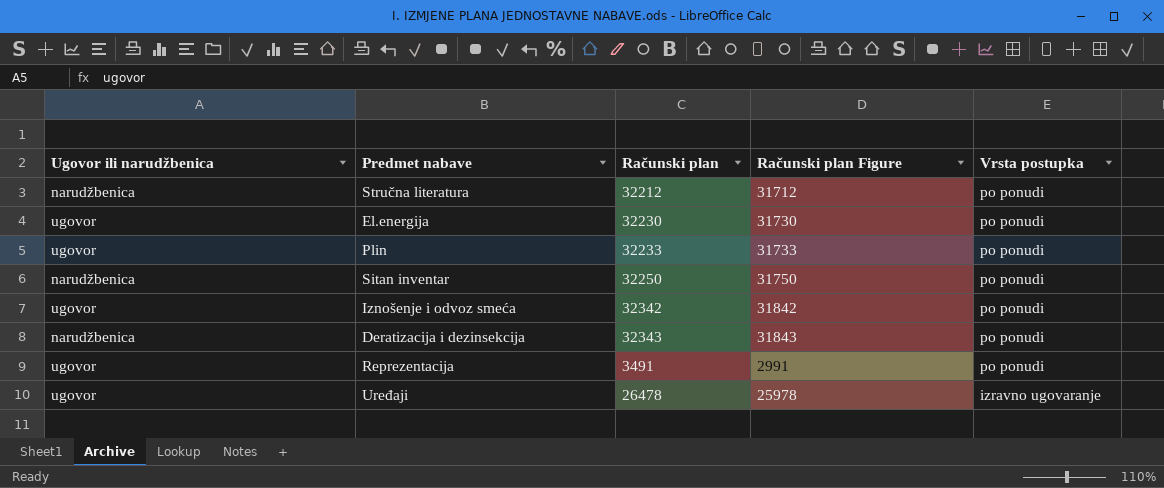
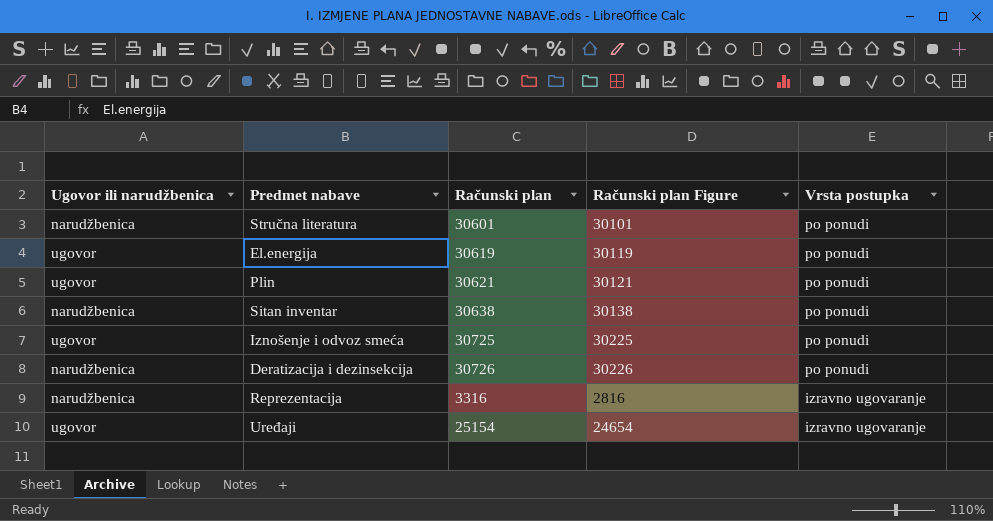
Stručna literatura | Računski plan: 32212 -> 30601
Stručna literatura | Računski plan Figure: 31712 -> 30101
El.energija | Računski plan: 32230 -> 30619
El.energija | Računski plan Figure: 31730 -> 30119
Plin | Računski plan: 32233 -> 30621
Plin | Računski plan Figure: 31733 -> 30121
Sitan inventar | Računski plan: 32250 -> 30638
Sitan inventar | Računski plan Figure: 31750 -> 30138
Iznošenje i odvoz smeća | Računski plan: 32342 -> 30725
Iznošenje i odvoz smeća | Računski plan Figure: 31842 -> 30225
Deratizacija i dezinsekcija | Računski plan: 32343 -> 30726
Deratizacija i dezinsekcija | Računski plan Figure: 31843 -> 30226
Reprezentacija | Ugovor ili narudžbenica: ugovor -> narudžbenica
Reprezentacija | Računski plan: 3491 -> 3316
Reprezentacija | Računski plan Figure: 2991 -> 2816
Reprezentacija | Vrsta postupka: po ponudi -> izravno ugovaranje
Uređaji | Računski plan: 26478 -> 25154
Uređaji | Računski plan Figure: 25978 -> 24654

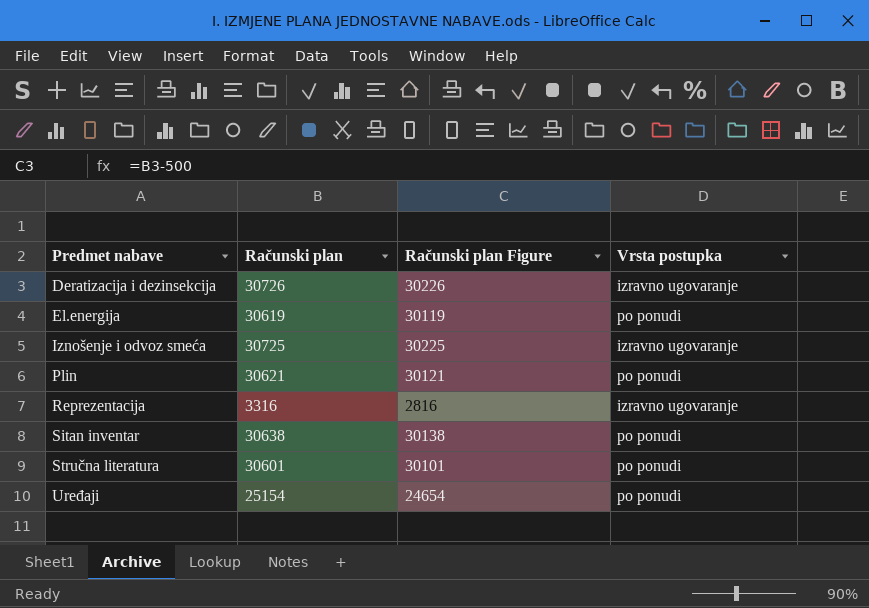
row order: Vrsta postupka descending -> Predmet nabave ascending
column Ugovor ili narudžbenica | position: 1 -> none
Deratizacija i dezinsekcija | Vrsta postupka: po ponudi -> izravno ugovaranje
Iznošenje i odvoz smeća | Vrsta postupka: po ponudi -> izravno ugovaranje
Uređaji | Vrsta postupka: izravno ugovaranje -> po ponudi

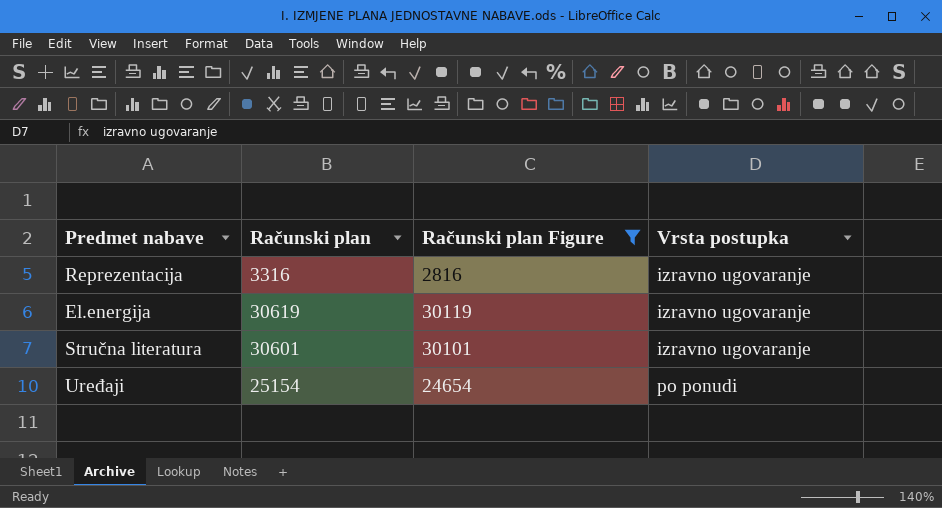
filter: none -> Računski plan Figure <= 30119
row order: Predmet nabave ascending -> Vrsta postupka ascending
El.energija | Vrsta postupka: po ponudi -> izravno ugovaranje
Stručna literatura | Vrsta postupka: po ponudi -> izravno ugovaranje

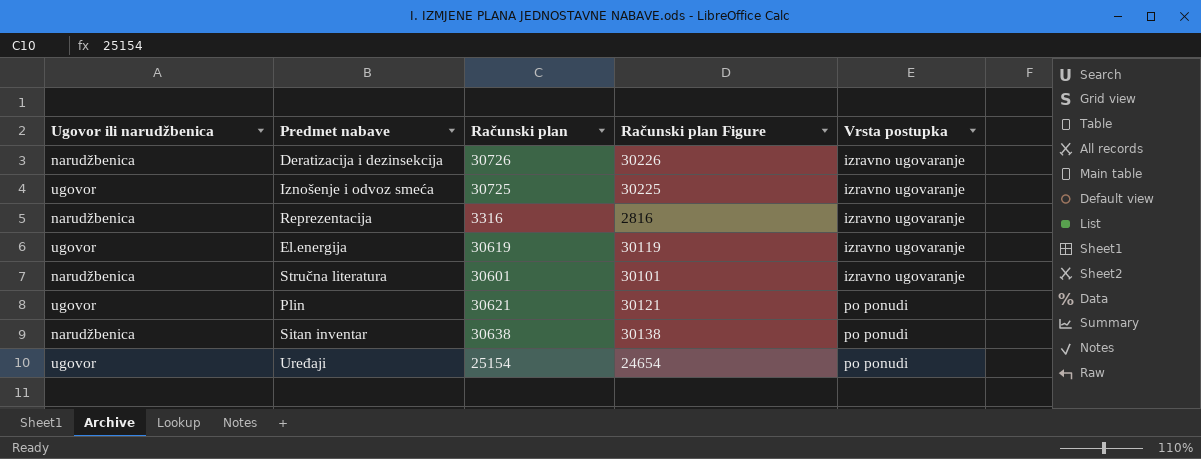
filter: Računski plan Figure <= 30119 -> none
column Ugovor ili narudžbenica | position: none -> 1

